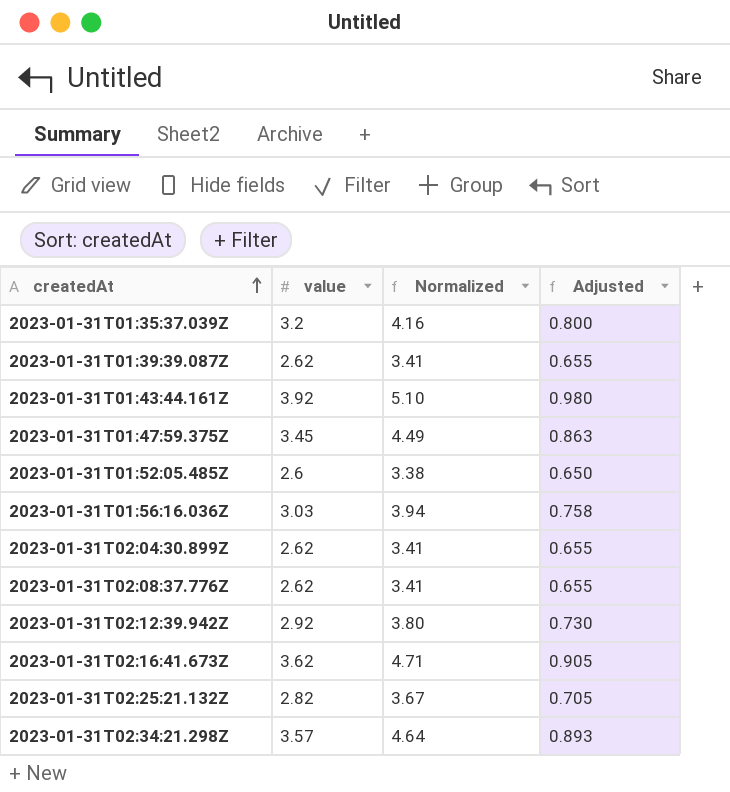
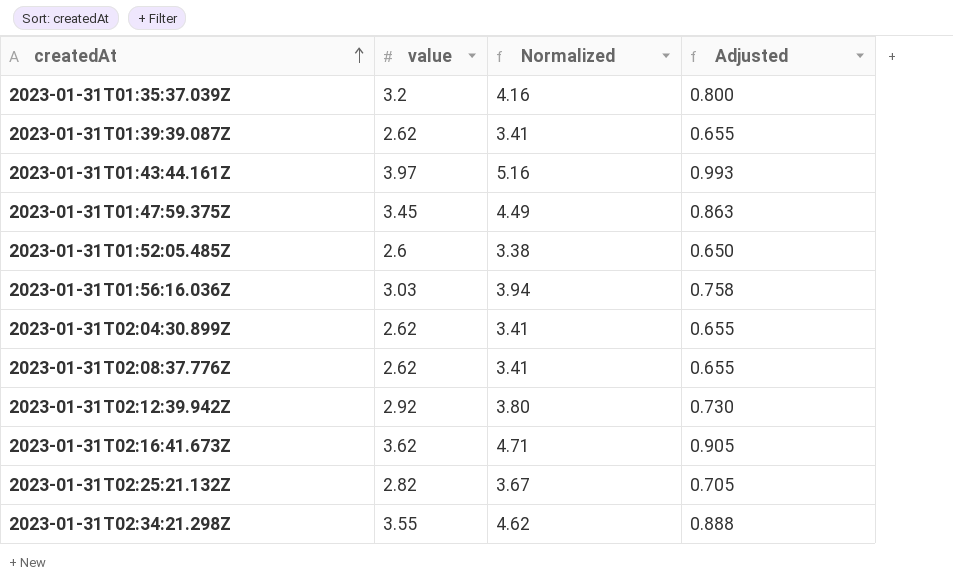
2023-01-31T01:43:44.161Z | value: 3.92 -> 3.97
2023-01-31T01:43:44.161Z | Normalized: 5.10 -> 5.16
2023-01-31T01:43:44.161Z | Adjusted: 0.980 -> 0.993
2023-01-31T02:34:21.298Z | value: 3.57 -> 3.55
2023-01-31T02:34:21.298Z | Normalized: 4.64 -> 4.62
2023-01-31T02:34:21.298Z | Adjusted: 0.893 -> 0.888

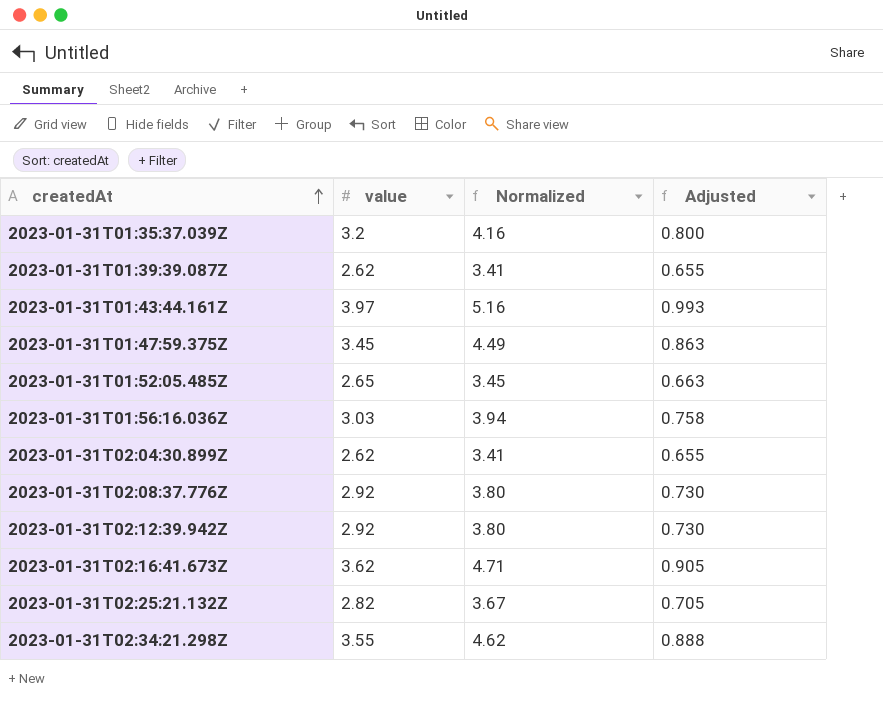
2023-01-31T01:52:05.485Z | value: 2.6 -> 2.65
2023-01-31T01:52:05.485Z | Normalized: 3.38 -> 3.45
2023-01-31T01:52:05.485Z | Adjusted: 0.650 -> 0.663
2023-01-31T02:08:37.776Z | value: 2.62 -> 2.92
2023-01-31T02:08:37.776Z | Normalized: 3.41 -> 3.80
2023-01-31T02:08:37.776Z | Adjusted: 0.655 -> 0.730

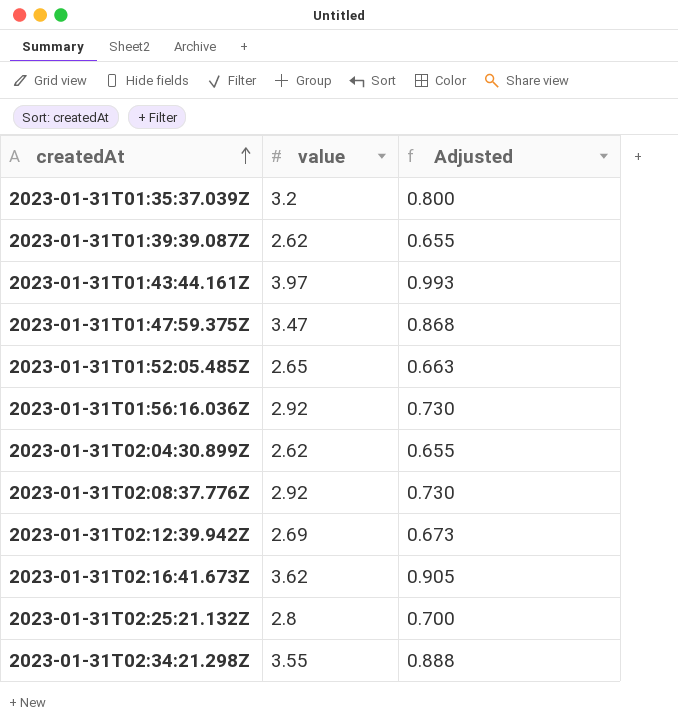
column Normalized | formula: [value] * 1.3 -> none
2023-01-31T01:47:59.375Z | value: 3.45 -> 3.47
2023-01-31T01:47:59.375Z | Adjusted: 0.863 -> 0.868
2023-01-31T01:56:16.036Z | value: 3.03 -> 2.92
2023-01-31T01:56:16.036Z | Adjusted: 0.758 -> 0.730
2023-01-31T02:12:39.942Z | value: 2.92 -> 2.69
2023-01-31T02:12:39.942Z | Adjusted: 0.730 -> 0.673
2023-01-31T02:25:21.132Z | value: 2.82 -> 2.8
2023-01-31T02:25:21.132Z | Adjusted: 0.705 -> 0.700

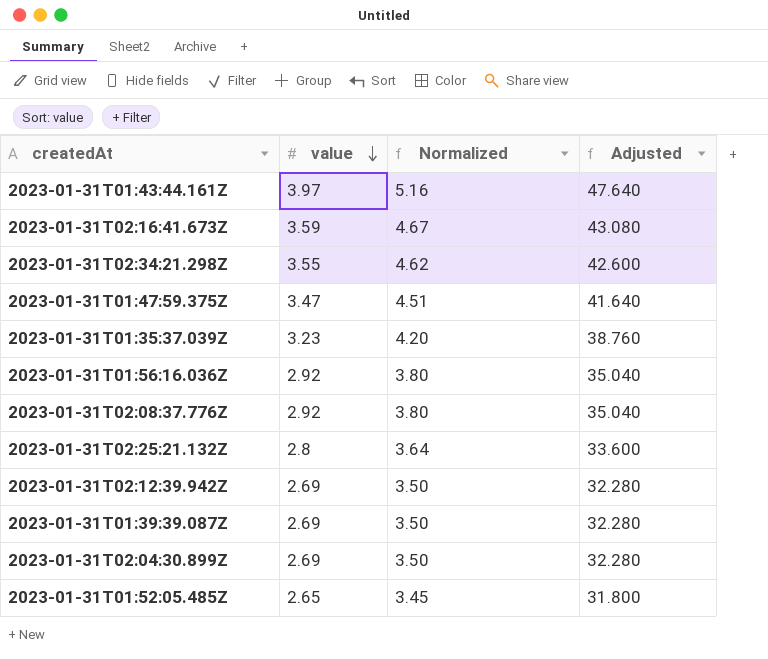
row order: createdAt ascending -> value descending
column Normalized | formula: none -> [value] * 1.3
column Adjusted | formula: [value] * 0.25 -> [value] * 12
2023-01-31T02:16:41.673Z | value: 3.62 -> 3.59
2023-01-31T01:35:37.039Z | value: 3.2 -> 3.23
2023-01-31T01:39:39.087Z | value: 2.62 -> 2.69
2023-01-31T02:04:30.899Z | value: 2.62 -> 2.69

